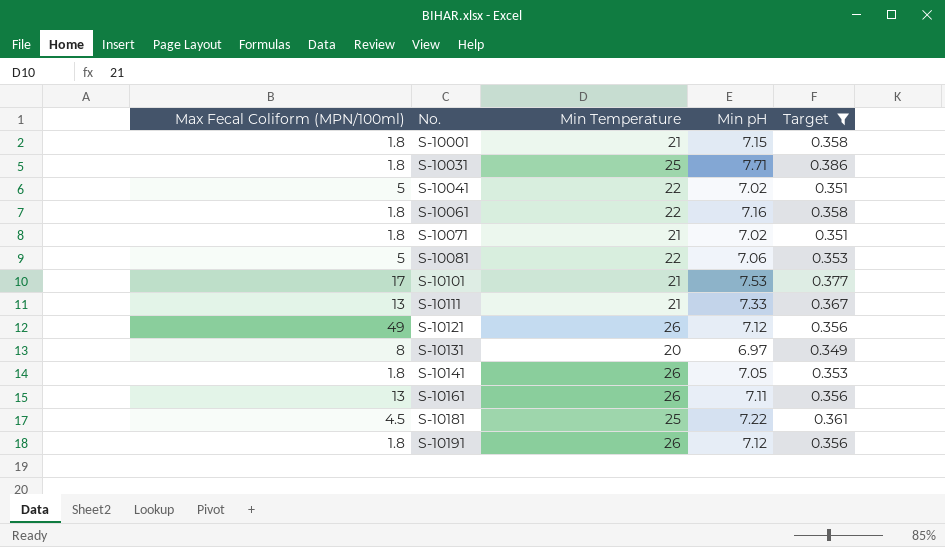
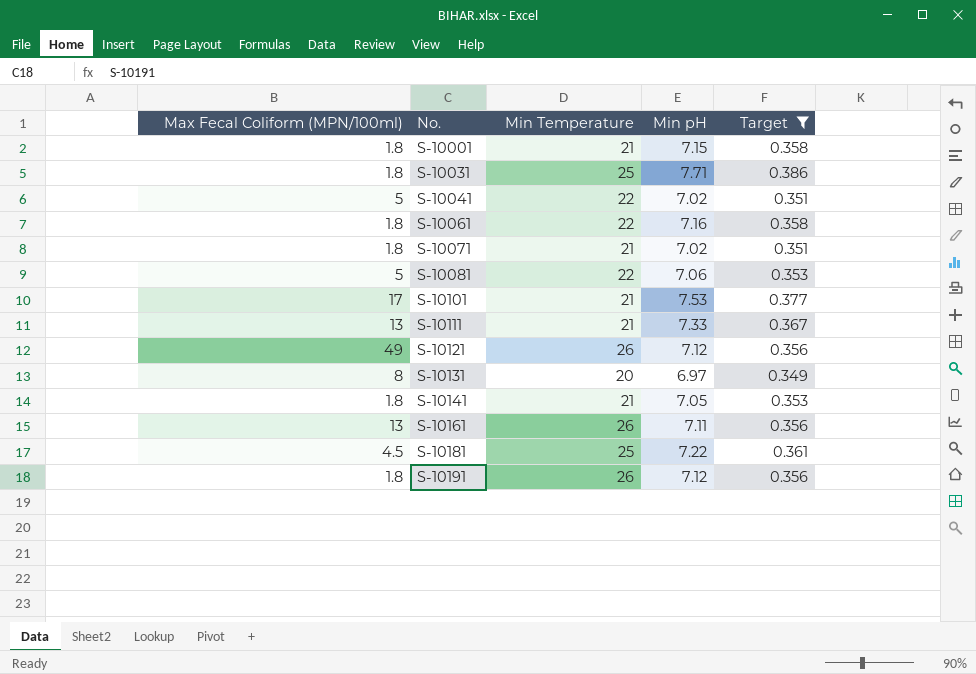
S-10141 | Min Temperature: 26 -> 21

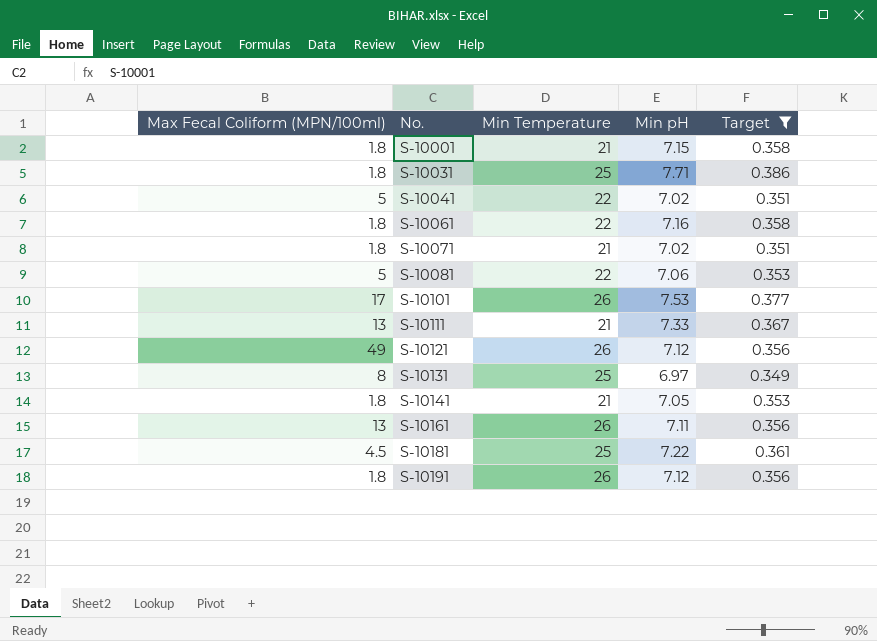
S-10101 | Min Temperature: 21 -> 26
S-10131 | Min Temperature: 20 -> 25

